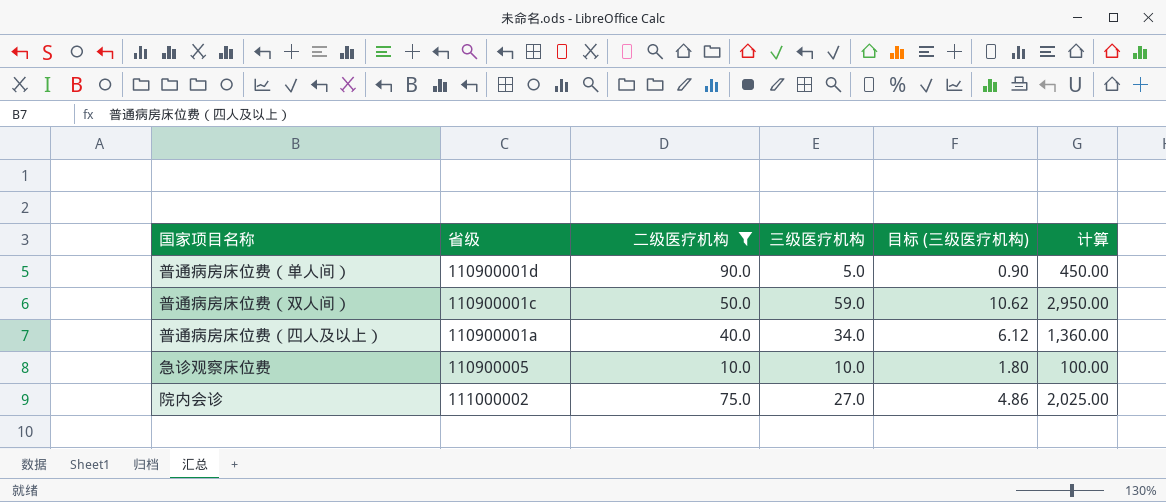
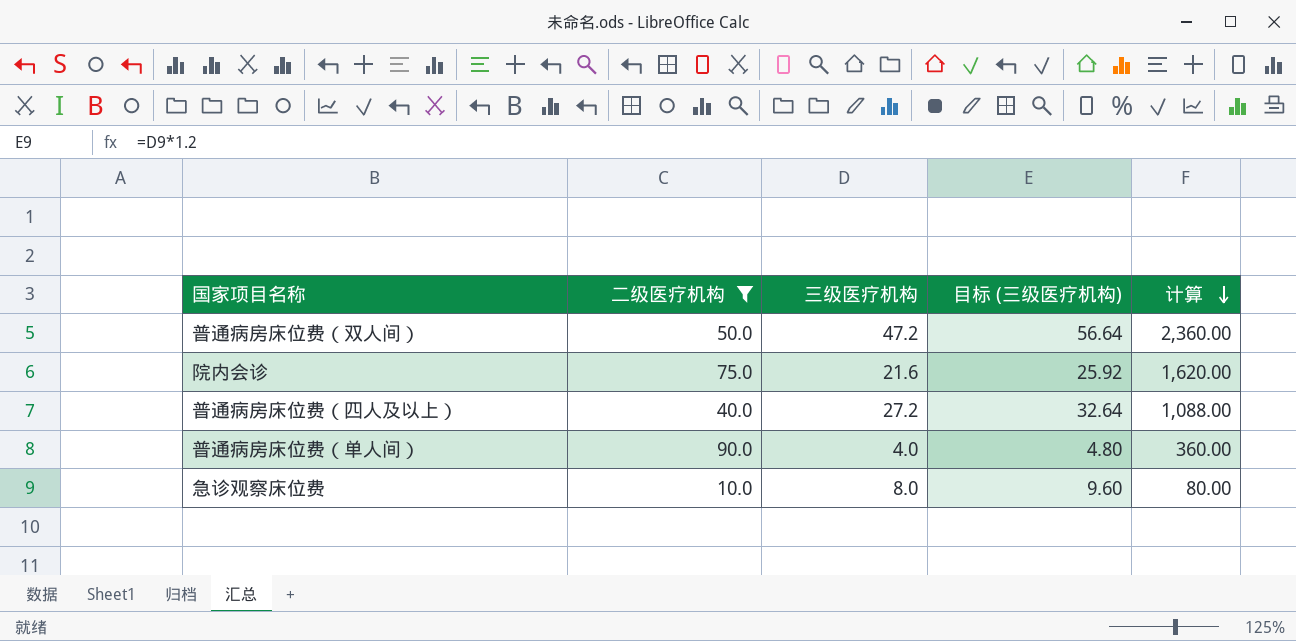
row order: none -> 计算 descending
column 省级 | position: 2 -> none
column 目标 (三级医疗机构) | formula: [三级医疗机构] * 0.18 -> [三级医疗机构] * 1.2
普通病房床位费（双人间） | 三级医疗机构: 59.0 -> 47.2
普通病房床位费（双人间） | 计算: 2,950.00 -> 2,360.00
院内会诊 | 三级医疗机构: 27.0 -> 21.6
院内会诊 | 计算: 2,025.00 -> 1,620.00
普通病房床位费（四人及以上） | 三级医疗机构: 34.0 -> 27.2
普通病房床位费（四人及以上） | 计算: 1,360.00 -> 1,088.00
普通病房床位费（单人间） | 三级医疗机构: 5.0 -> 4.0
普通病房床位费（单人间） | 计算: 450.00 -> 360.00
急诊观察床位费 | 三级医疗机构: 10.0 -> 8.0
急诊观察床位费 | 计算: 100.00 -> 80.00

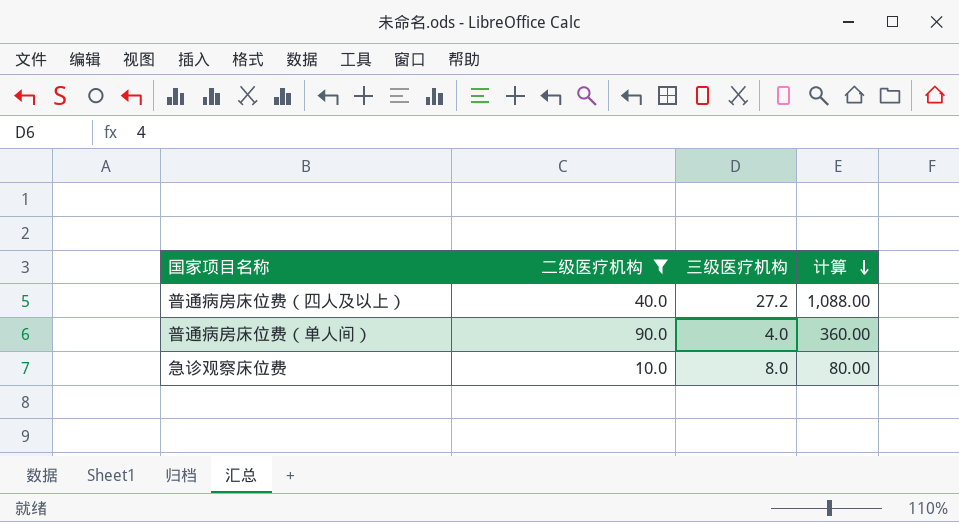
column 目标 (三级医疗机构) | formula: [三级医疗机构] * 1.2 -> none
row 普通病房床位费（双人间）: 50.0 | 47.2 | 56.64 | 2,360.00 -> none
row 院内会诊: 75.0 | 21.6 | 25.92 | 1,620.00 -> none

